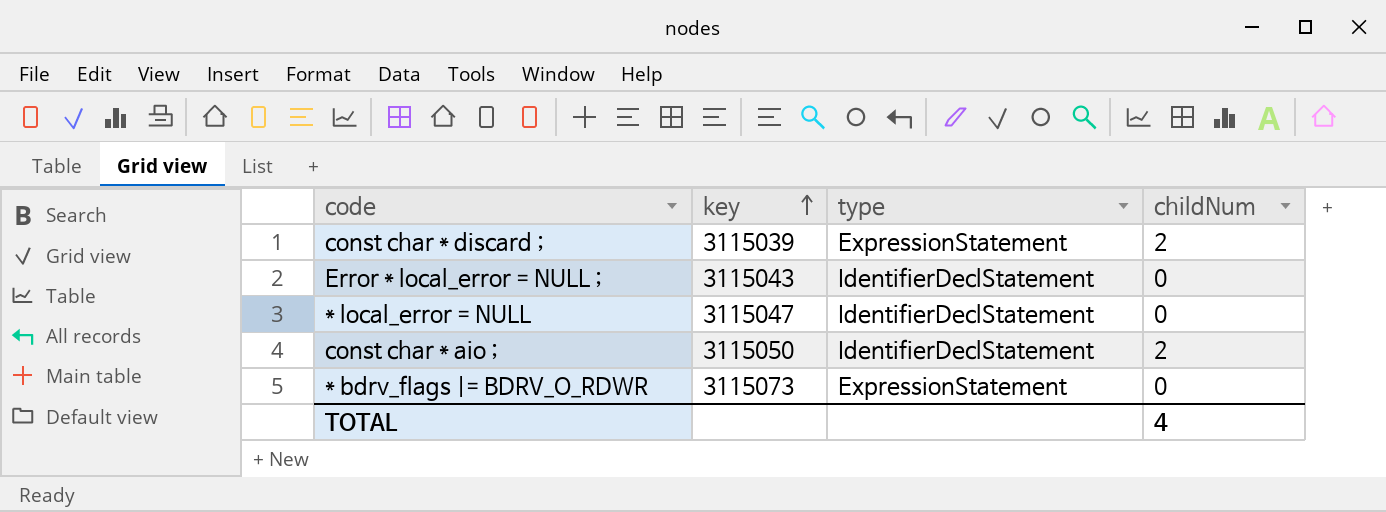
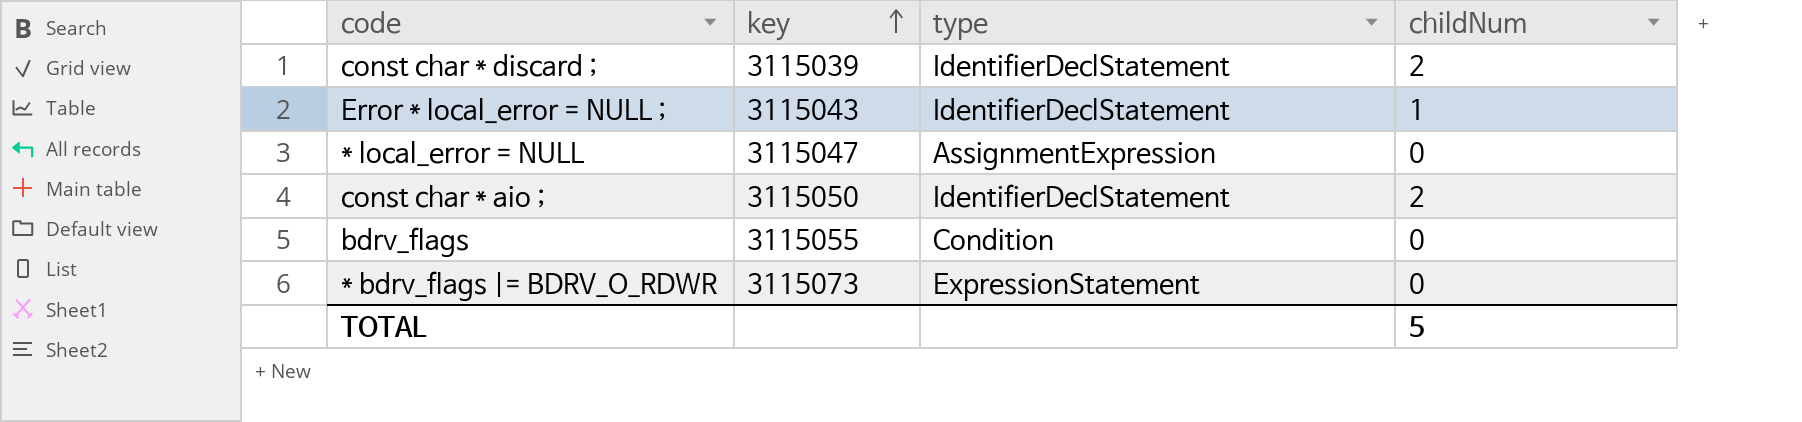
const char * discard ; | type: ExpressionStatement -> IdentifierDeclStatement
Error * local_error = NULL ; | childNum: 0 -> 1
* local_error = NULL | type: IdentifierDeclStatement -> AssignmentExpression
row bdrv_flags: none -> 3115055 | Condition | 0
TOTAL | childNum: 4 -> 5

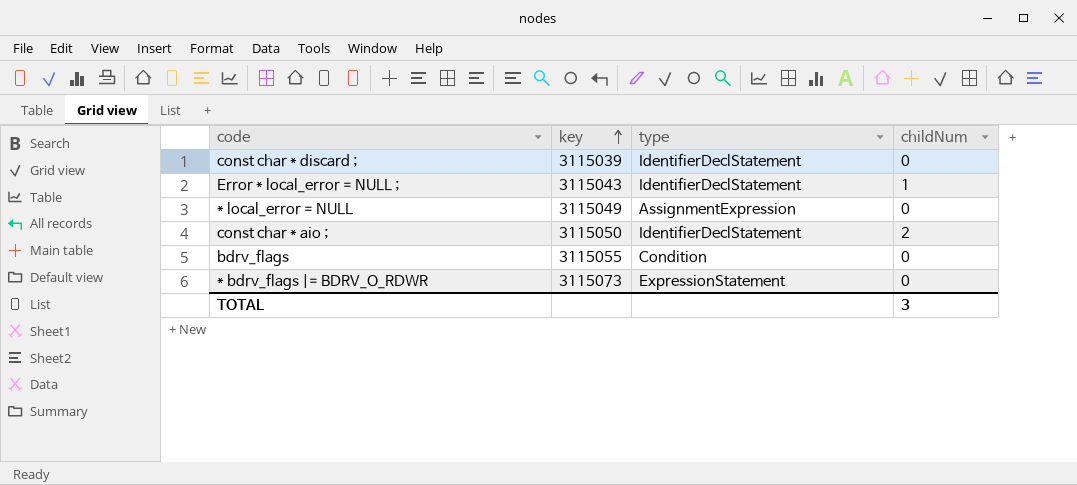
const char * discard ; | childNum: 2 -> 0
* local_error = NULL | key: 3115047 -> 3115049
TOTAL | childNum: 5 -> 3

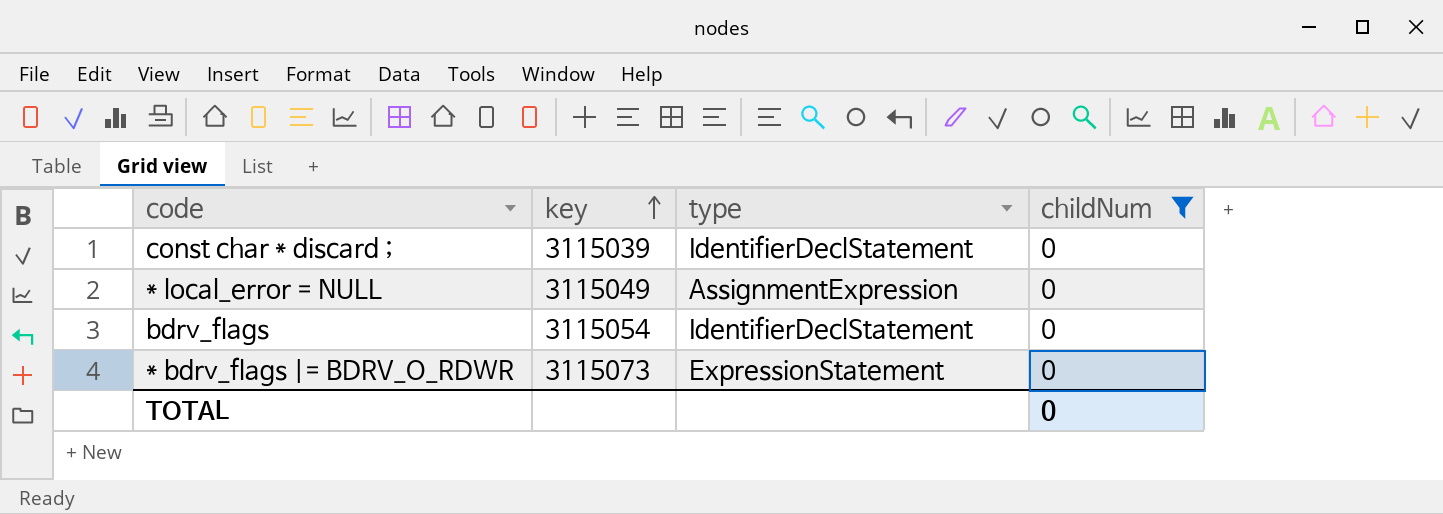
filter: none -> childNum = 0
bdrv_flags | key: 3115055 -> 3115054
bdrv_flags | type: Condition -> IdentifierDeclStatement
TOTAL | childNum: 3 -> 0

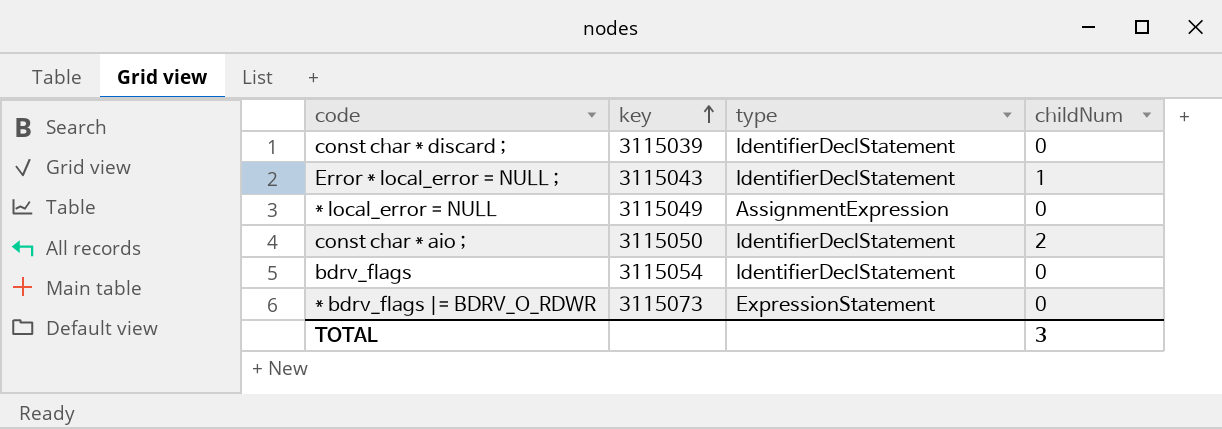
filter: childNum = 0 -> none
TOTAL | childNum: 0 -> 3

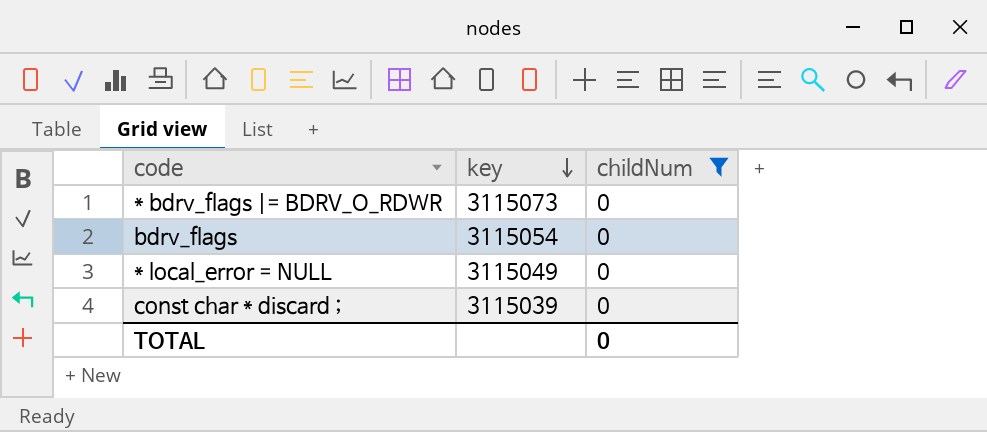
filter: none -> childNum = 0
row order: key ascending -> key descending
column type | position: 3 -> none
TOTAL | childNum: 3 -> 0

